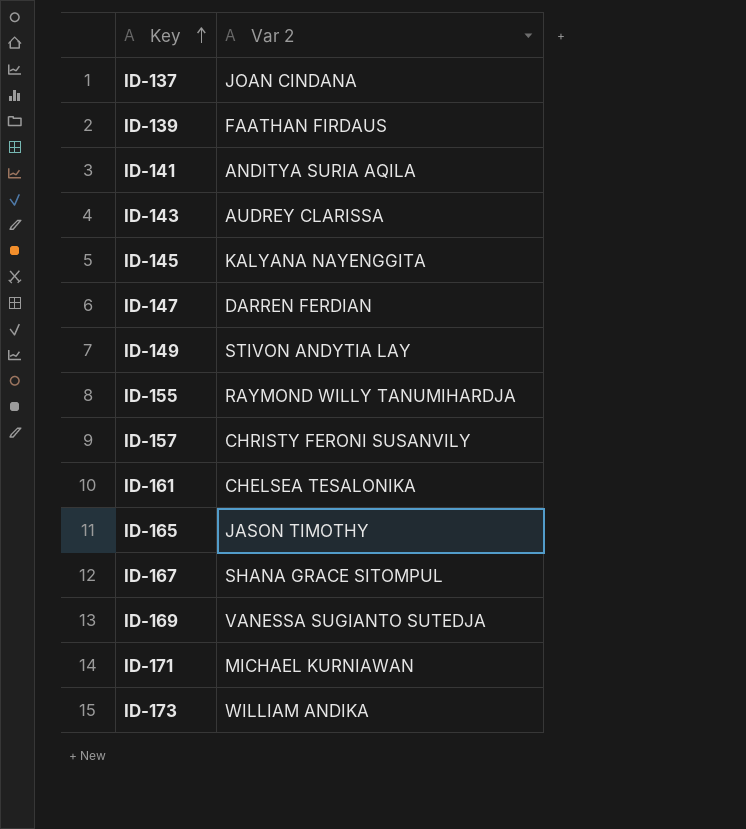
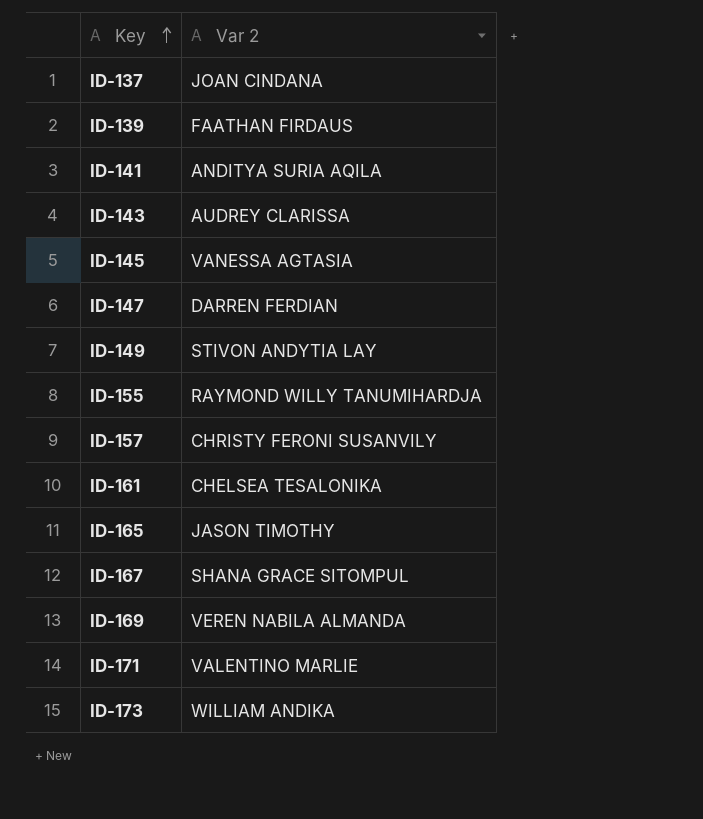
ID-145 | Var 2: KALYANA NAYENGGITA -> VANESSA AGTASIA
ID-169 | Var 2: VANESSA SUGIANTO SUTEDJA -> VEREN NABILA ALMANDA
ID-171 | Var 2: MICHAEL KURNIAWAN -> VALENTINO MARLIE

